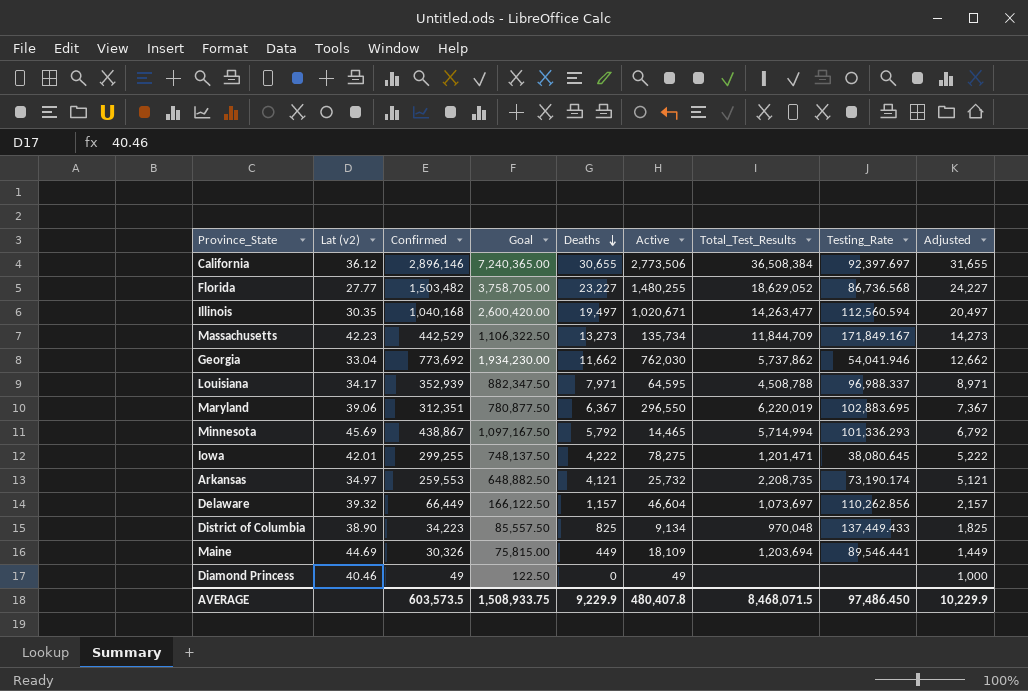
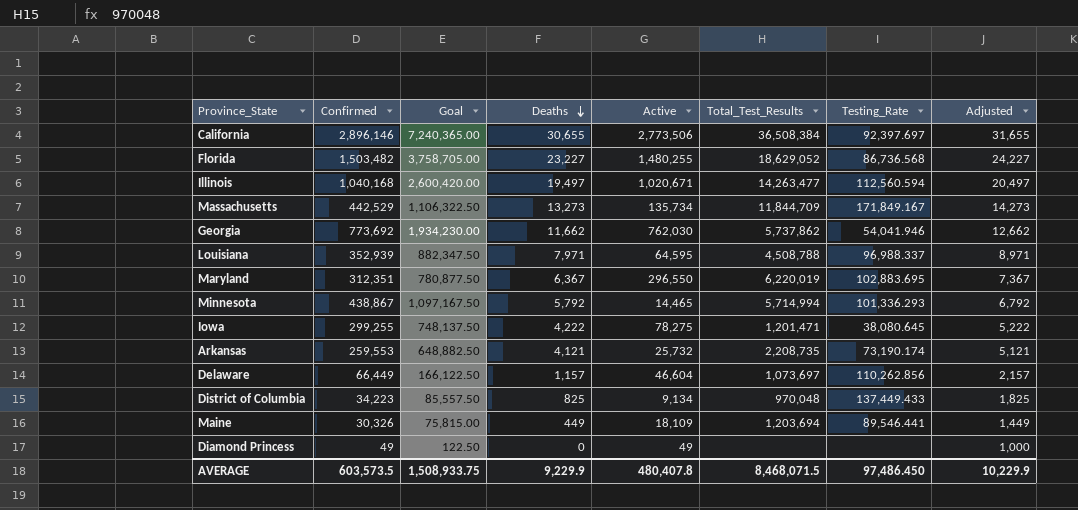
column Lat (v2) | position: 2 -> none

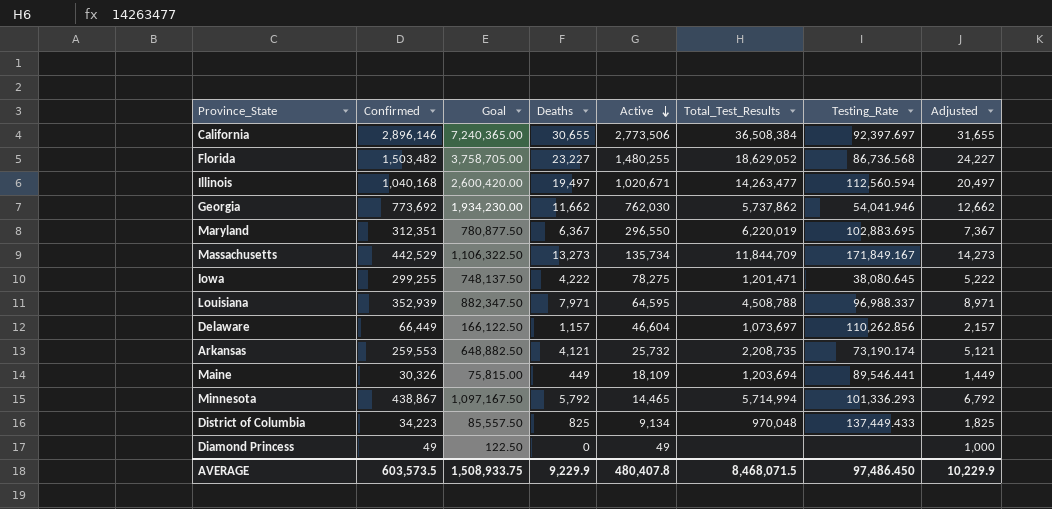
row order: Deaths descending -> Active descending

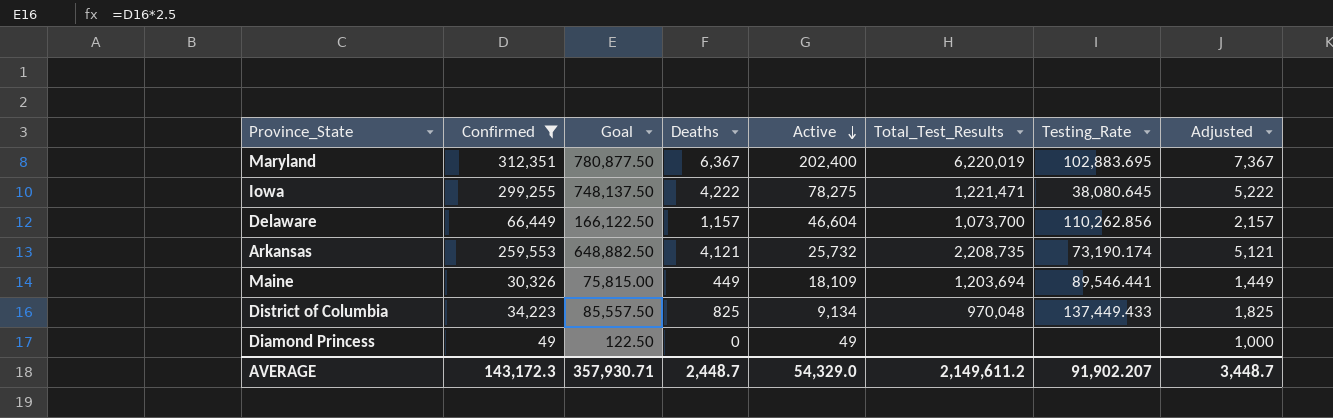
filter: none -> Confirmed <= 312,351
Maryland | Active: 296,550 -> 202,400
Iowa | Total_Test_Results: 1,201,471 -> 1,221,471
Delaware | Total_Test_Results: 1,073,697 -> 1,073,700
AVERAGE | Confirmed: 603,573.5 -> 143,172.3
AVERAGE | Goal: 1,508,933.75 -> 357,930.71
AVERAGE | Deaths: 9,229.9 -> 2,448.7
AVERAGE | Active: 480,407.8 -> 54,329.0
AVERAGE | Total_Test_Results: 8,468,071.5 -> 2,149,611.2
AVERAGE | Testing_Rate: 97,486.450 -> 91,902.207
AVERAGE | Adjusted: 10,229.9 -> 3,448.7

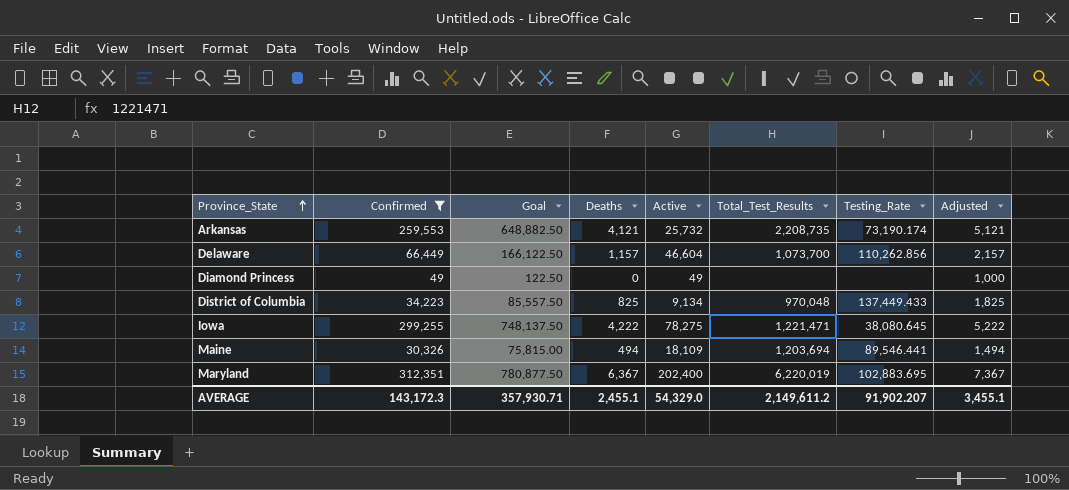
row order: Active descending -> Province_State ascending
Maine | Deaths: 449 -> 494
Maine | Adjusted: 1,449 -> 1,494
AVERAGE | Deaths: 2,448.7 -> 2,455.1
AVERAGE | Adjusted: 3,448.7 -> 3,455.1

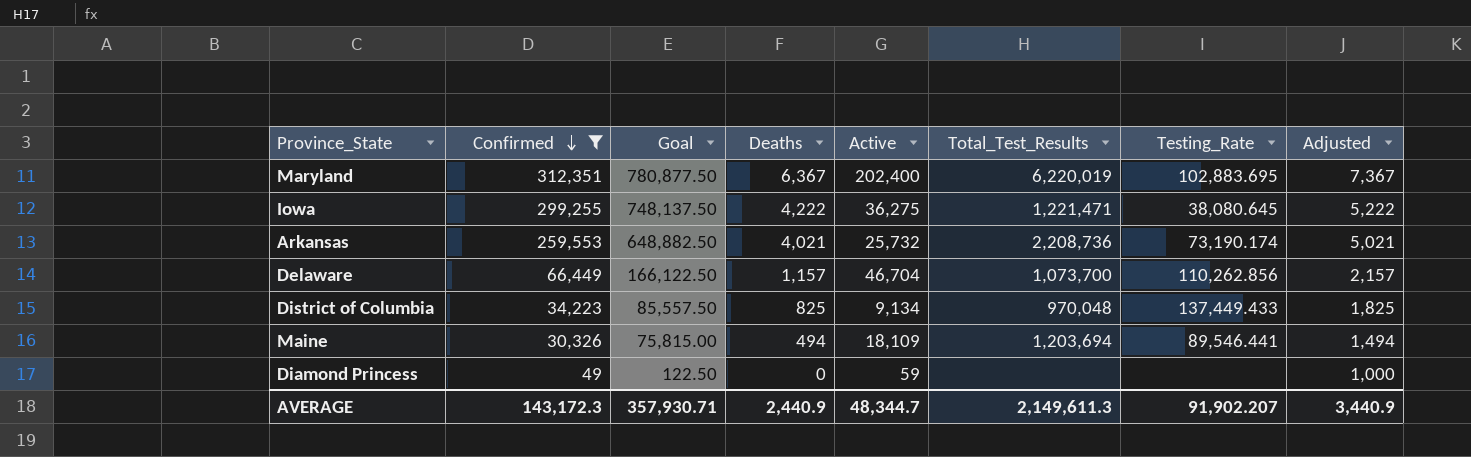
row order: Province_State ascending -> Confirmed descending
Iowa | Active: 78,275 -> 36,275
Arkansas | Deaths: 4,121 -> 4,021
Arkansas | Total_Test_Results: 2,208,735 -> 2,208,736
Arkansas | Adjusted: 5,121 -> 5,021
Delaware | Active: 46,604 -> 46,704
Diamond Princess | Active: 49 -> 59
AVERAGE | Deaths: 2,455.1 -> 2,440.9
AVERAGE | Active: 54,329.0 -> 48,344.7
AVERAGE | Total_Test_Results: 2,149,611.2 -> 2,149,611.3
AVERAGE | Adjusted: 3,455.1 -> 3,440.9

